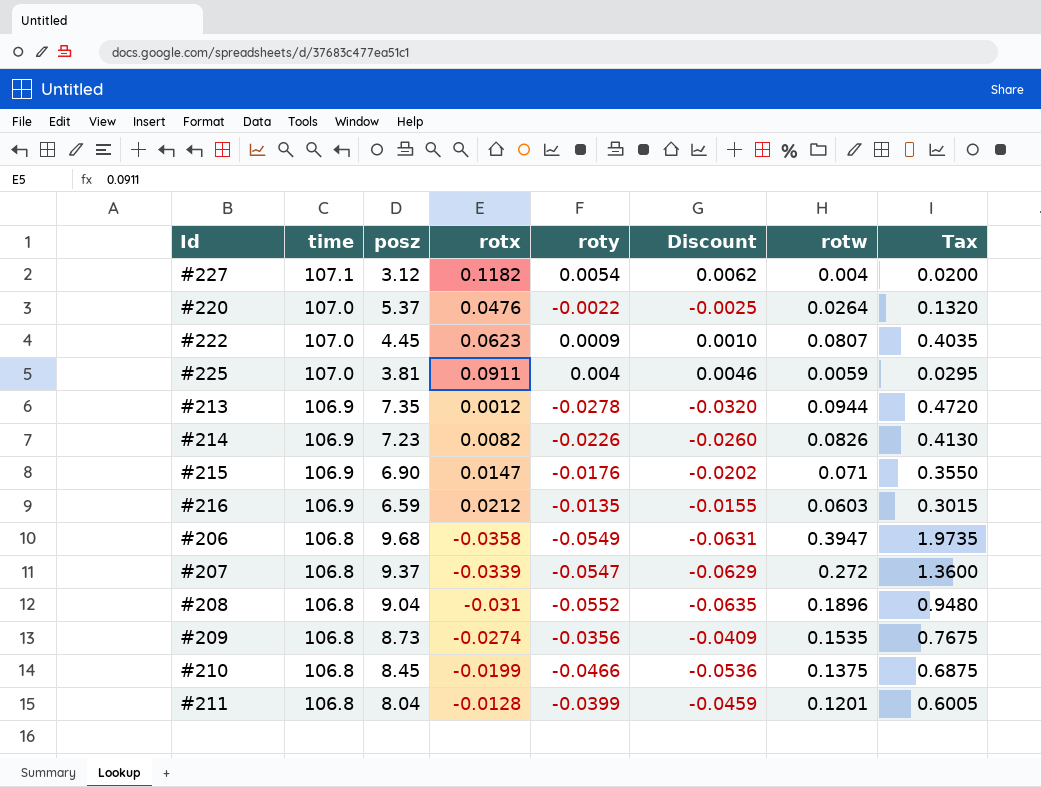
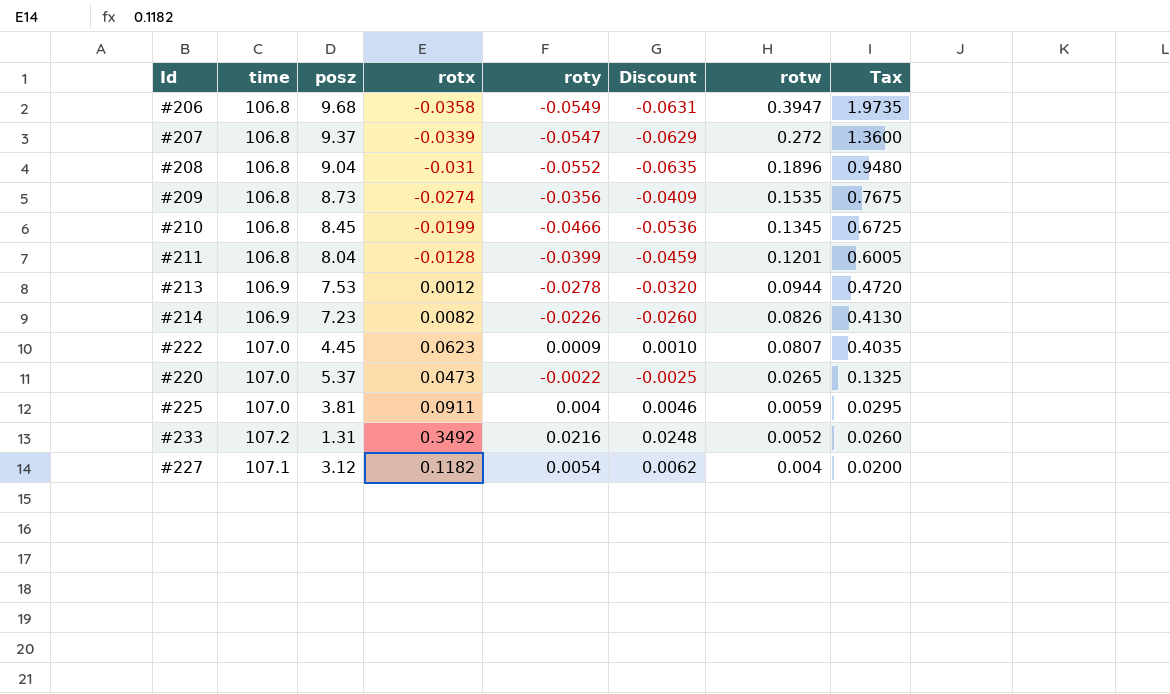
row order: time descending -> rotw descending
row #215: 106.9 | 6.90 | 0.0147 | -0.0176 | -0.0202 | 0.071 | 0.3550 -> none
row #216: 106.9 | 6.59 | 0.0212 | -0.0135 | -0.0155 | 0.0603 | 0.3015 -> none
#210 | rotw: 0.1375 -> 0.1345
#210 | Tax: 0.6875 -> 0.6725
#213 | posz: 7.35 -> 7.53
#220 | rotx: 0.0476 -> 0.0473
#220 | rotw: 0.0264 -> 0.0265
#220 | Tax: 0.1320 -> 0.1325
row #233: none -> 107.2 | 1.31 | 0.3492 | 0.0216 | 0.0248 | 0.0052 | 0.0260

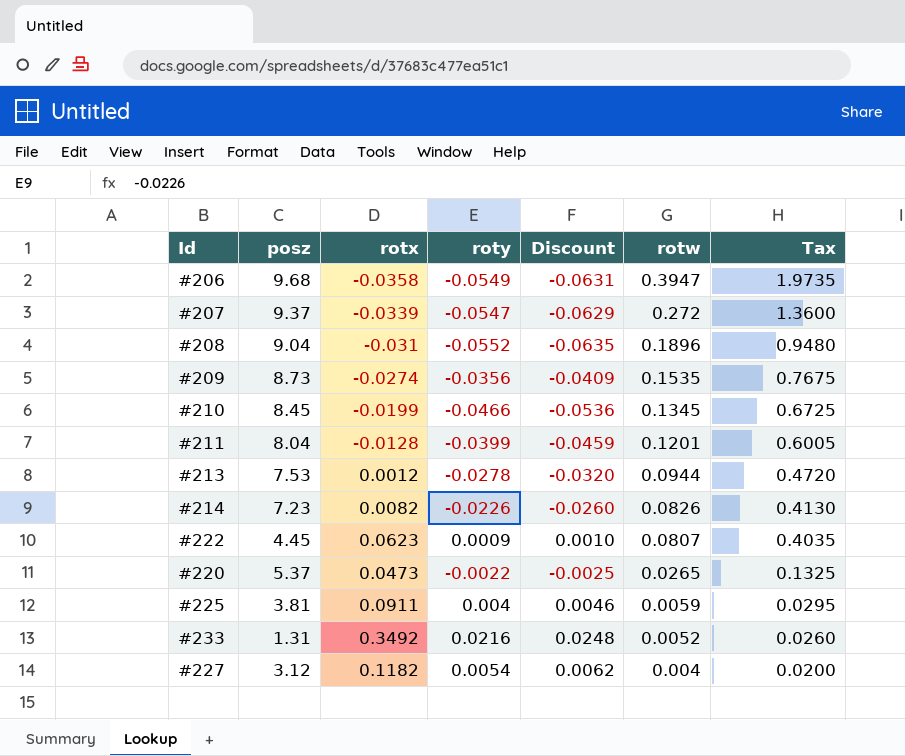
column time | position: 2 -> none

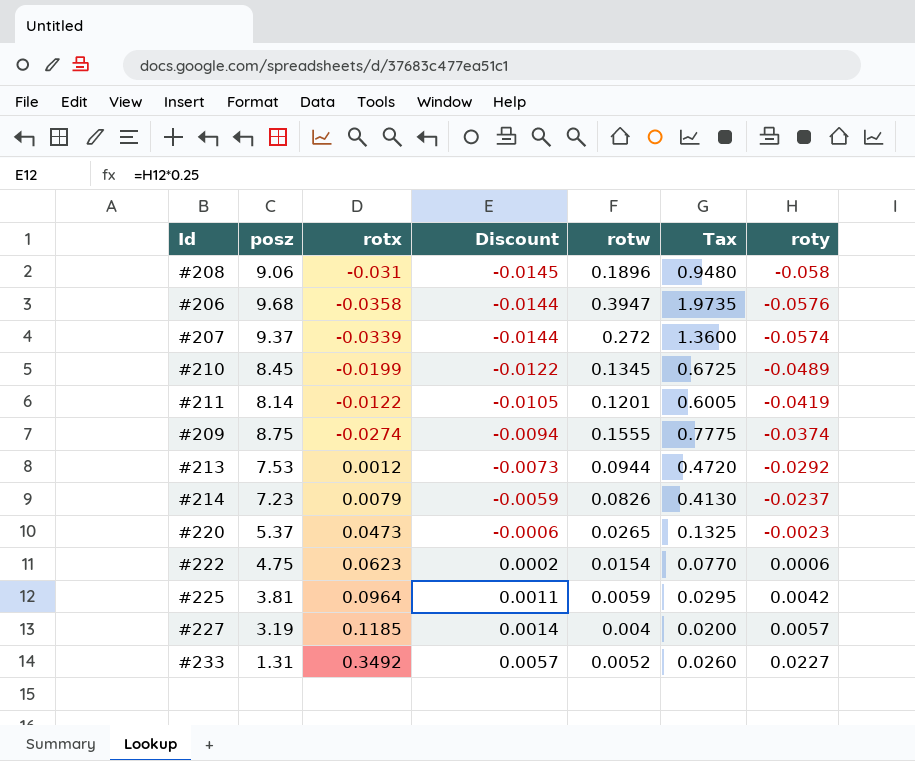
row order: rotw descending -> Discount ascending
column Discount | formula: [roty] * 1.15 -> [roty] * 0.25
column roty | position: 4 -> 7
#208 | posz: 9.04 -> 9.06
#208 | roty: -0.0552 -> -0.058
#206 | roty: -0.0549 -> -0.0576
#207 | roty: -0.0547 -> -0.0574
#210 | roty: -0.0466 -> -0.0489
#211 | posz: 8.04 -> 8.14
#211 | rotx: -0.0128 -> -0.0122
#211 | roty: -0.0399 -> -0.0419
#209 | posz: 8.73 -> 8.75
#209 | rotw: 0.1535 -> 0.1555
#209 | Tax: 0.7675 -> 0.7775
#209 | roty: -0.0356 -> -0.0374
#213 | roty: -0.0278 -> -0.0292
#214 | rotx: 0.0082 -> 0.0079
#214 | roty: -0.0226 -> -0.0237
#220 | roty: -0.0022 -> -0.0023
#222 | posz: 4.45 -> 4.75
#222 | rotw: 0.0807 -> 0.0154
#222 | Tax: 0.4035 -> 0.0770
#222 | roty: 0.0009 -> 0.0006
#225 | rotx: 0.0911 -> 0.0964
#225 | roty: 0.004 -> 0.0042
#227 | posz: 3.12 -> 3.19
#227 | rotx: 0.1182 -> 0.1185
#227 | roty: 0.0054 -> 0.0057
#233 | roty: 0.0216 -> 0.0227

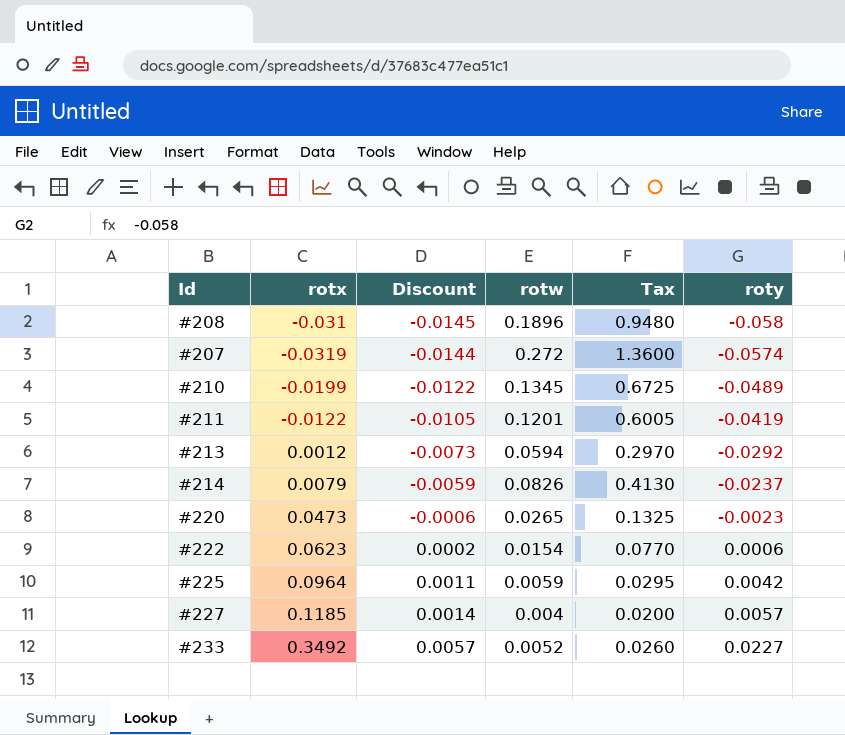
column posz | position: 2 -> none
row #206: 9.68 | -0.0358 | -0.0144 | 0.3947 | 1.9735 | -0.0576 -> none
row #209: 8.75 | -0.0274 | -0.0094 | 0.1555 | 0.7775 | -0.0374 -> none
#207 | rotx: -0.0339 -> -0.0319
#213 | rotw: 0.0944 -> 0.0594
#213 | Tax: 0.4720 -> 0.2970

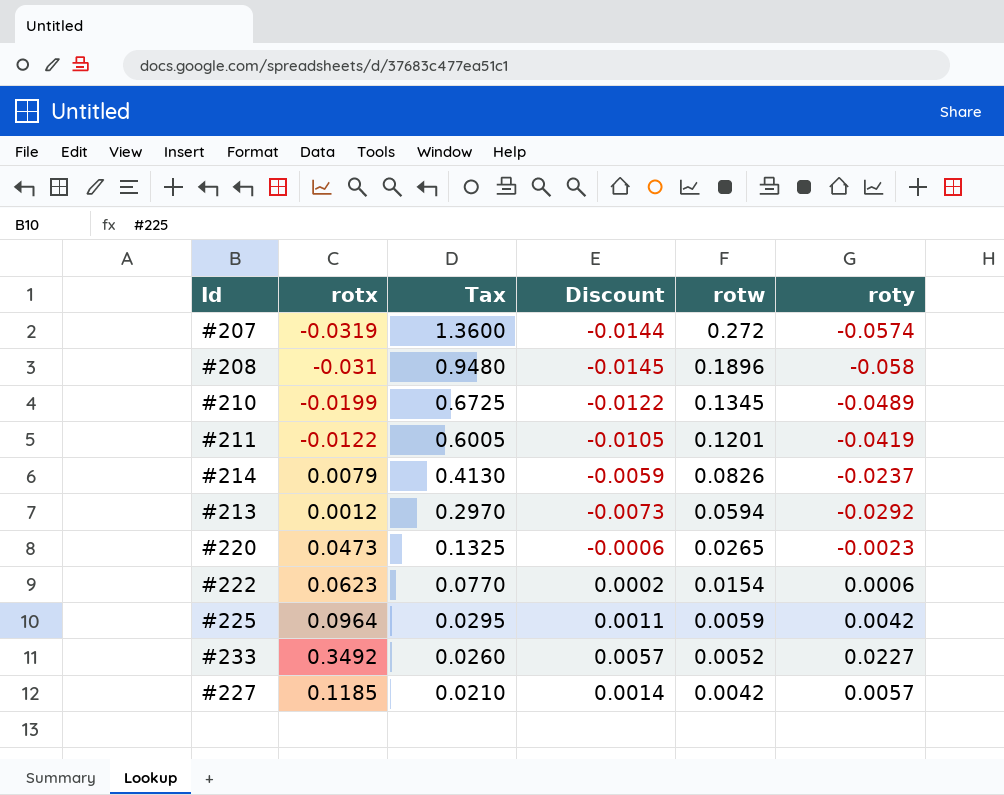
row order: Discount ascending -> Tax descending
column Tax | position: 5 -> 3
#227 | Tax: 0.0200 -> 0.0210
#227 | rotw: 0.004 -> 0.0042

